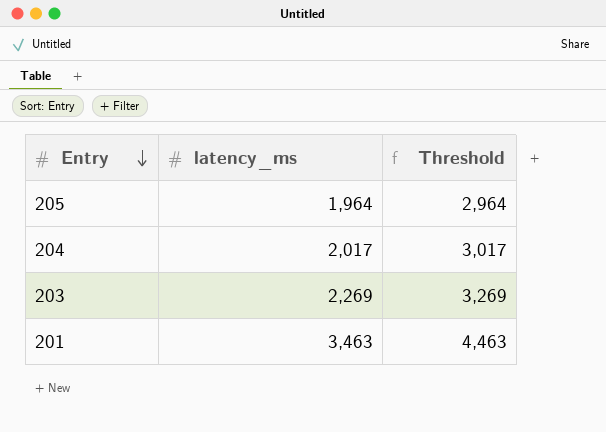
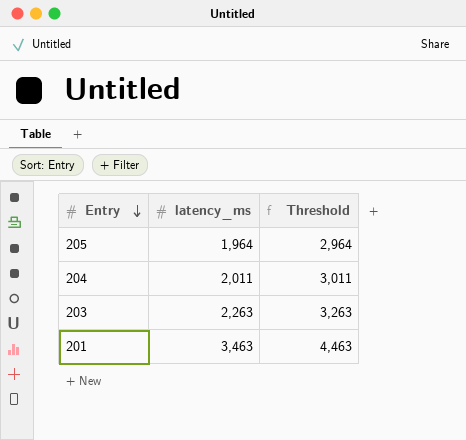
204 | latency_ms: 2,017 -> 2,011
204 | Threshold: 3,017 -> 3,011
203 | latency_ms: 2,269 -> 2,263
203 | Threshold: 3,269 -> 3,263

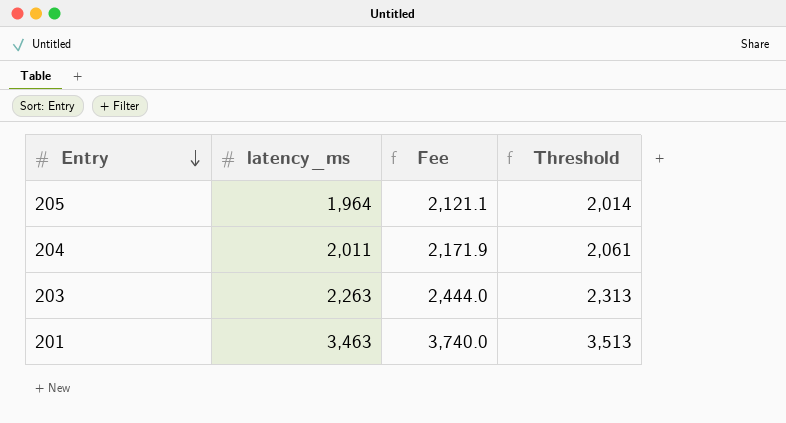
column Fee | formula: none -> [latency_ms] * 1.08
column Threshold | formula: [latency_ms] + 1000 -> [latency_ms] + 50

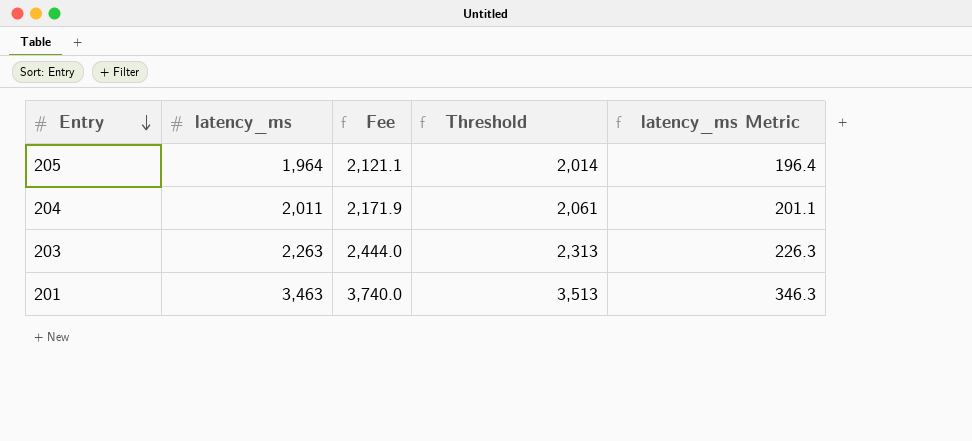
column latency_ms Metric | formula: none -> [latency_ms] * 0.1

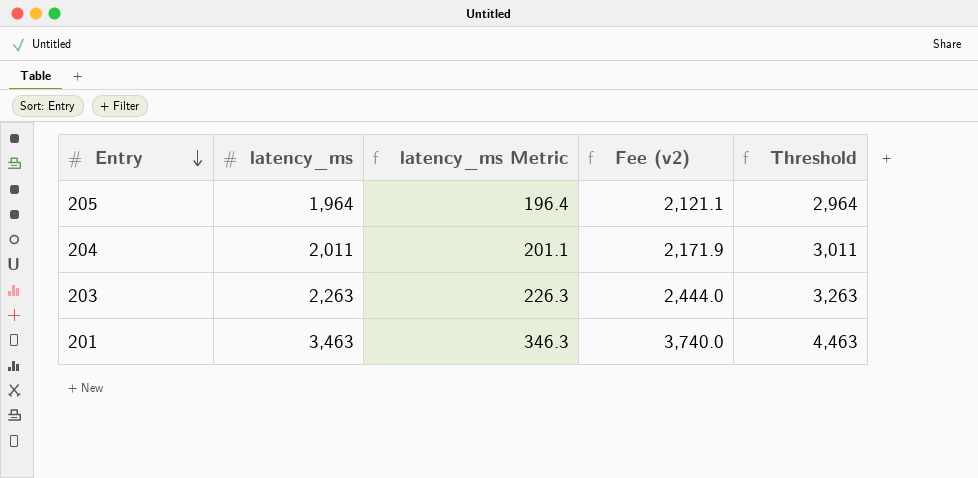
column latency_ms Metric | position: 5 -> 3
column name: Fee -> Fee (v2)
column Threshold | formula: [latency_ms] + 50 -> [latency_ms] + 1000

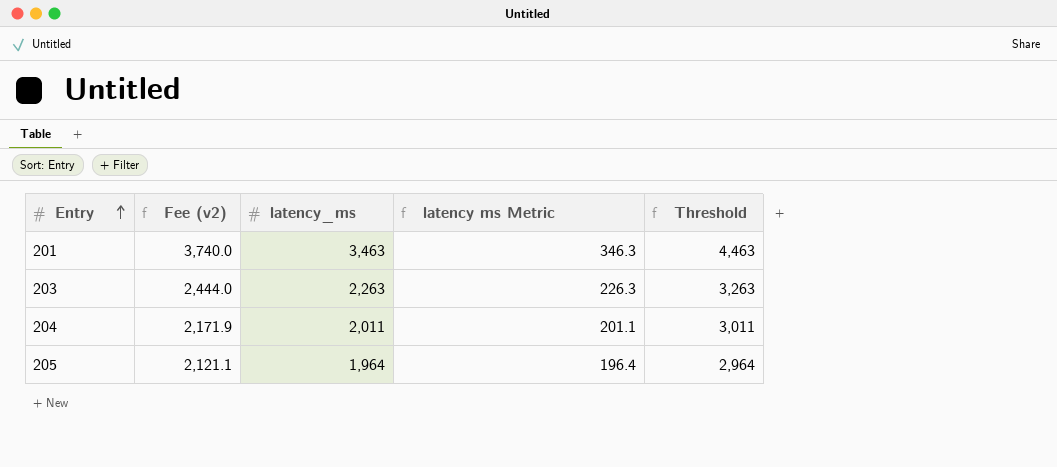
row order: Entry descending -> Entry ascending
column Fee (v2) | position: 4 -> 2
column name: latency_ms Metric -> latency ms Metric

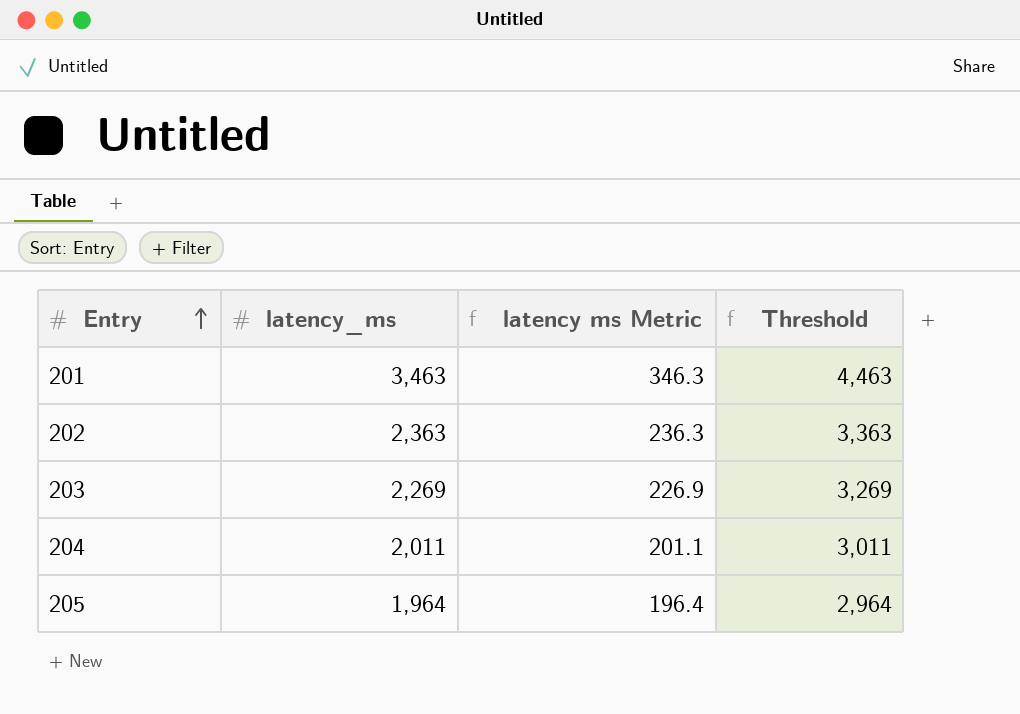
column Fee (v2) | formula: [latency_ms] * 1.08 -> none
row 202: none -> 2,363 | 236.3 | 3,363
203 | latency_ms: 2,263 -> 2,269
203 | latency ms Metric: 226.3 -> 226.9
203 | Threshold: 3,263 -> 3,269

